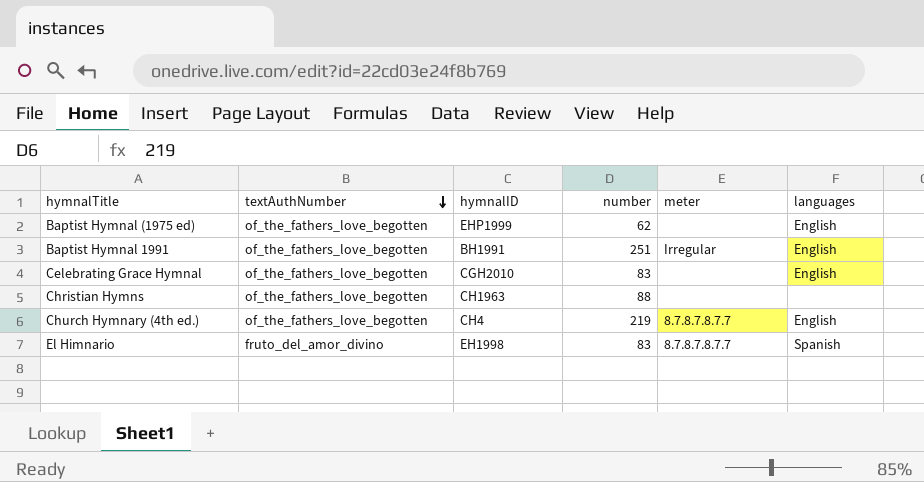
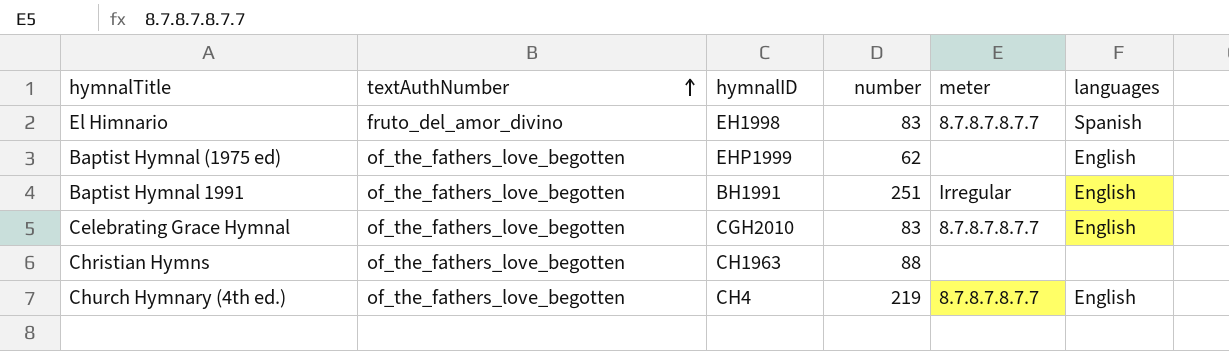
row order: textAuthNumber descending -> textAuthNumber ascending
Celebrating Grace Hymnal | meter: none -> 8.7.8.7.8.7.7

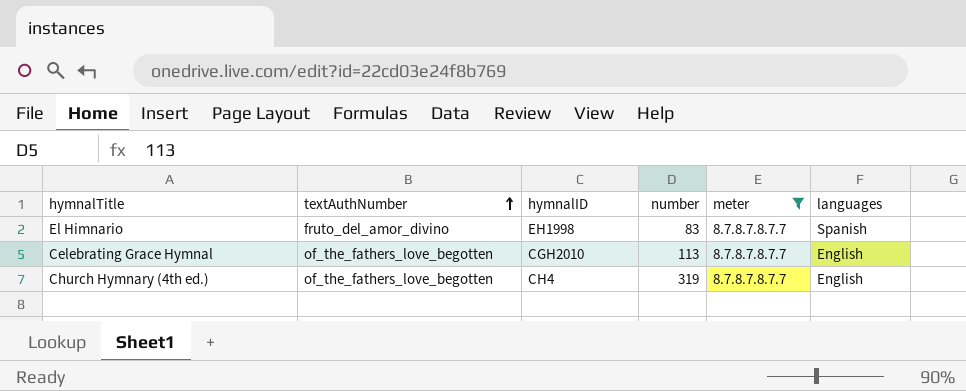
filter: none -> meter = 8.7.8.7.8.7.7
Celebrating Grace Hymnal | number: 83 -> 113
Church Hymnary (4th ed.) | number: 219 -> 319

